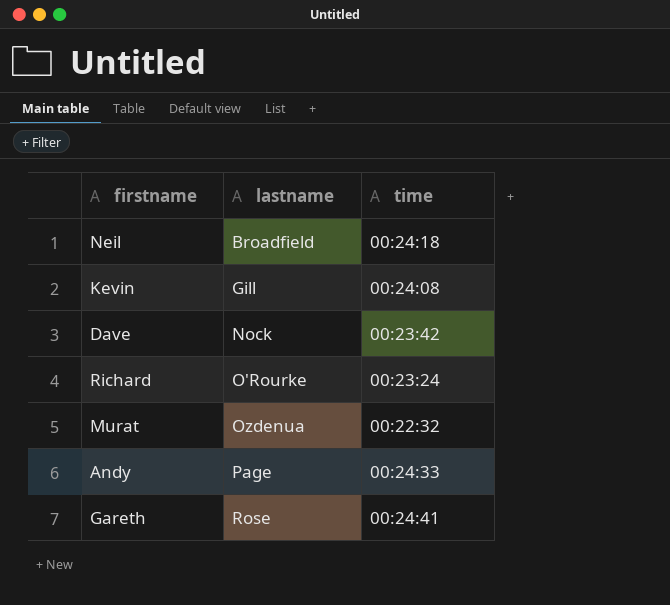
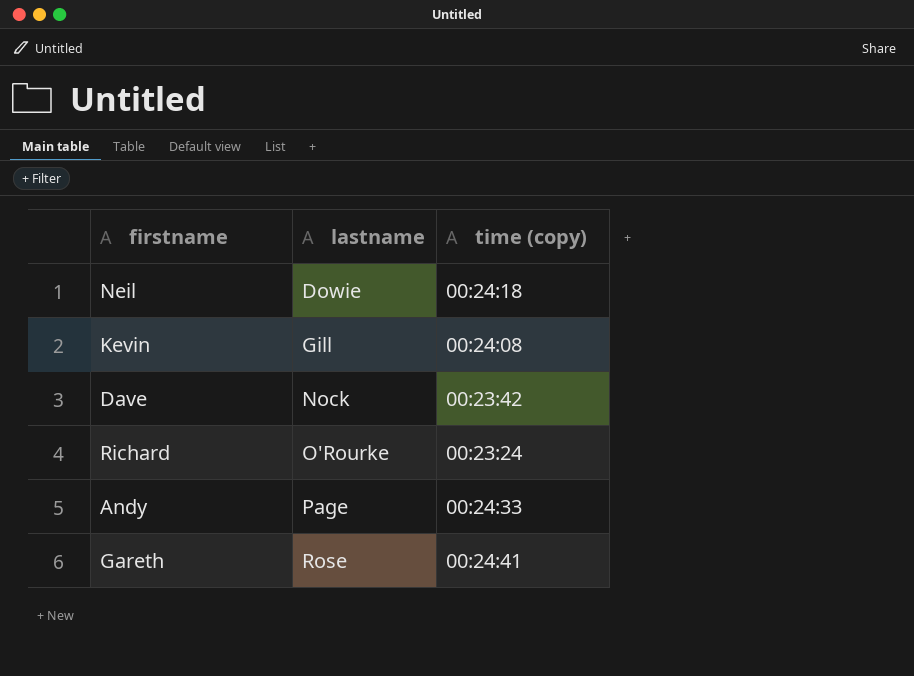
column name: time -> time (copy)
row Murat: Ozdenua | 00:22:32 -> none
Neil | lastname: Broadfield -> Dowie

